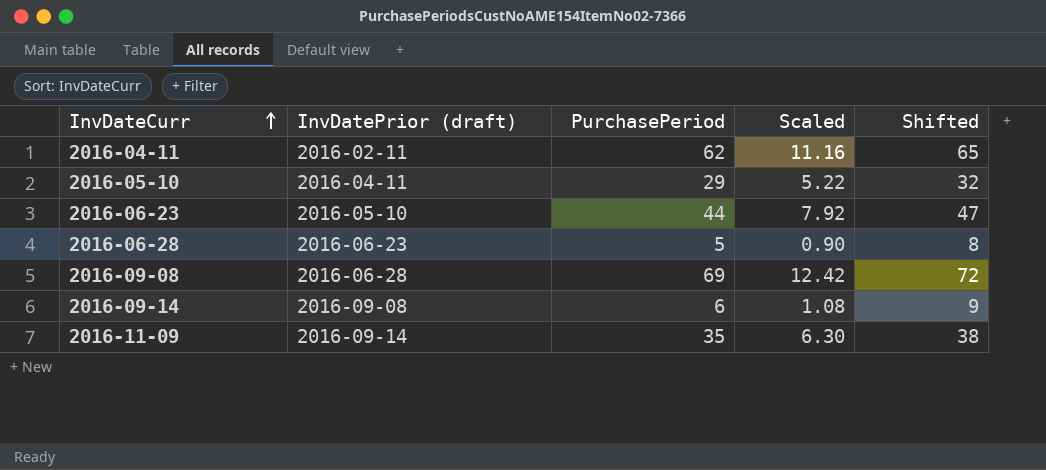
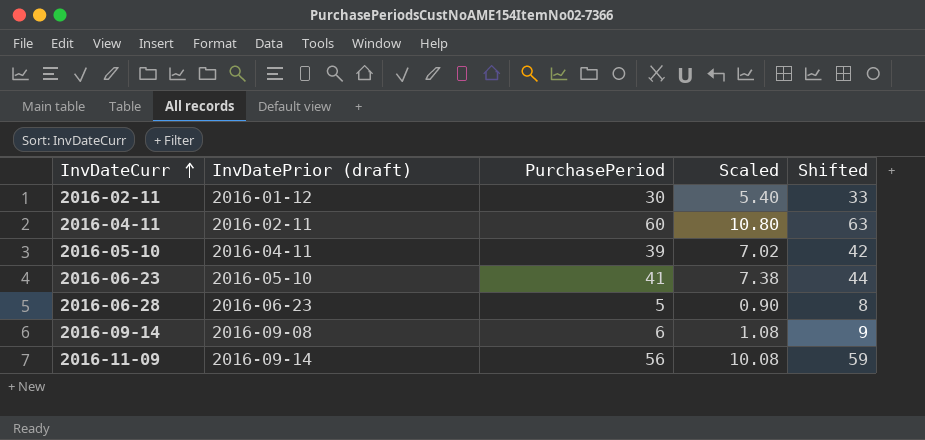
row 2016-09-08: 2016-06-28 | 69 | 12.42 | 72 -> none
row 2016-02-11: none -> 2016-01-12 | 30 | 5.40 | 33
2016-04-11 | PurchasePeriod: 62 -> 60
2016-04-11 | Scaled: 11.16 -> 10.80
2016-04-11 | Shifted: 65 -> 63
2016-05-10 | PurchasePeriod: 29 -> 39
2016-05-10 | Scaled: 5.22 -> 7.02
2016-05-10 | Shifted: 32 -> 42
2016-06-23 | PurchasePeriod: 44 -> 41
2016-06-23 | Scaled: 7.92 -> 7.38
2016-06-23 | Shifted: 47 -> 44
2016-11-09 | PurchasePeriod: 35 -> 56
2016-11-09 | Scaled: 6.30 -> 10.08
2016-11-09 | Shifted: 38 -> 59

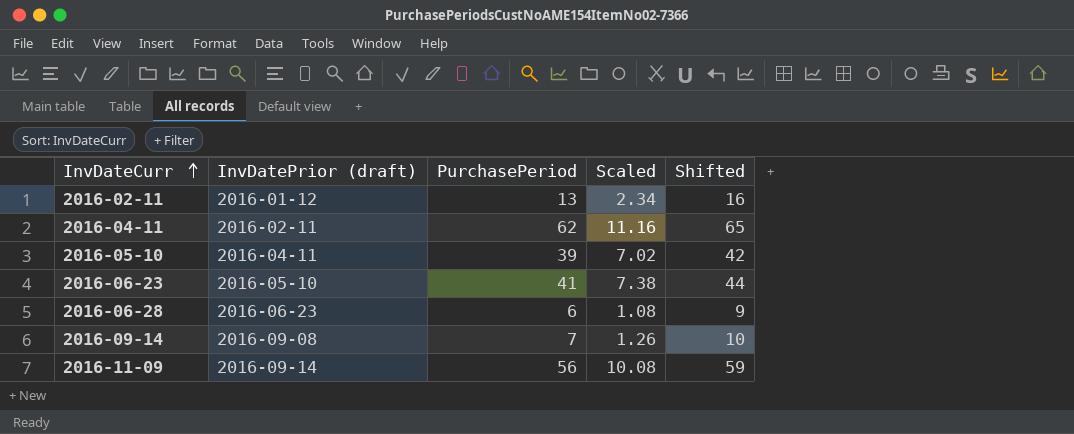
2016-02-11 | PurchasePeriod: 30 -> 13
2016-02-11 | Scaled: 5.40 -> 2.34
2016-02-11 | Shifted: 33 -> 16
2016-04-11 | PurchasePeriod: 60 -> 62
2016-04-11 | Scaled: 10.80 -> 11.16
2016-04-11 | Shifted: 63 -> 65
2016-06-28 | PurchasePeriod: 5 -> 6
2016-06-28 | Scaled: 0.90 -> 1.08
2016-06-28 | Shifted: 8 -> 9
2016-09-14 | PurchasePeriod: 6 -> 7
2016-09-14 | Scaled: 1.08 -> 1.26
2016-09-14 | Shifted: 9 -> 10

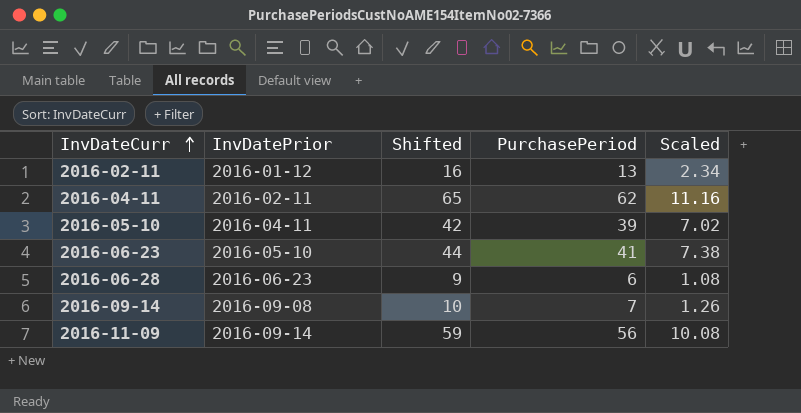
column name: InvDatePrior (draft) -> InvDatePrior
column Shifted | position: 5 -> 3

